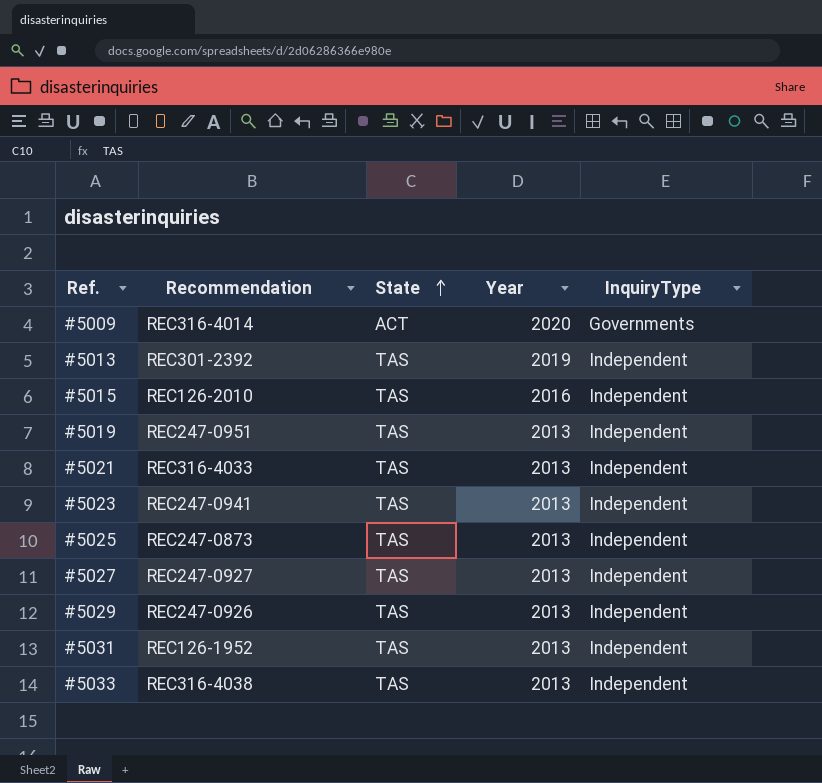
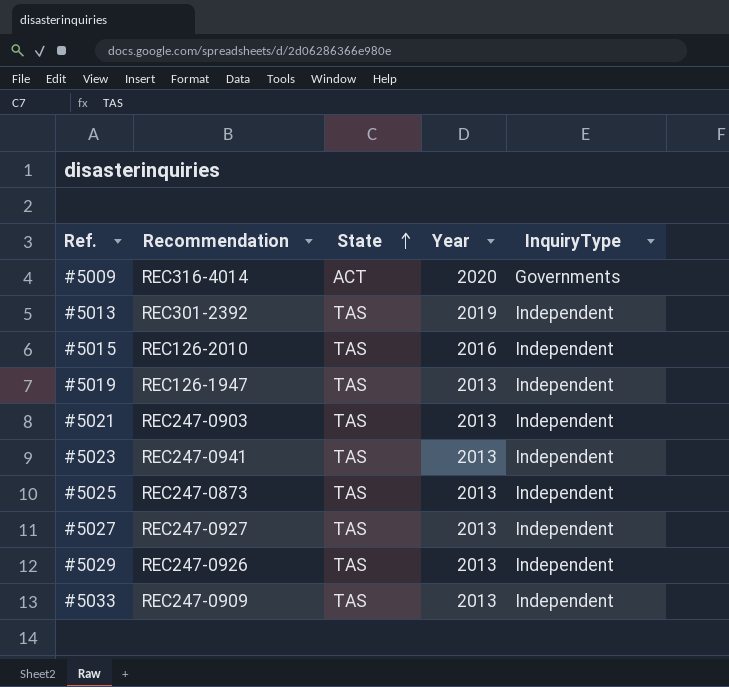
row #5031: REC126-1952 | TAS | 2013 | Independent -> none
#5019 | Recommendation: REC247-0951 -> REC126-1947
#5021 | Recommendation: REC316-4033 -> REC247-0903
#5033 | Recommendation: REC316-4038 -> REC247-0909

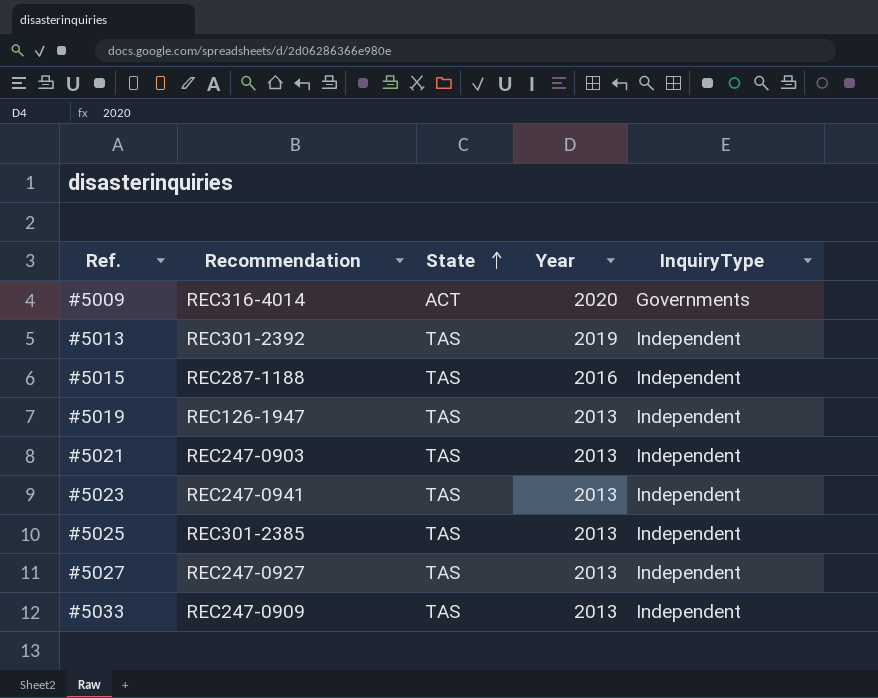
row #5029: REC247-0926 | TAS | 2013 | Independent -> none
#5015 | Recommendation: REC126-2010 -> REC287-1188
#5025 | Recommendation: REC247-0873 -> REC301-2385

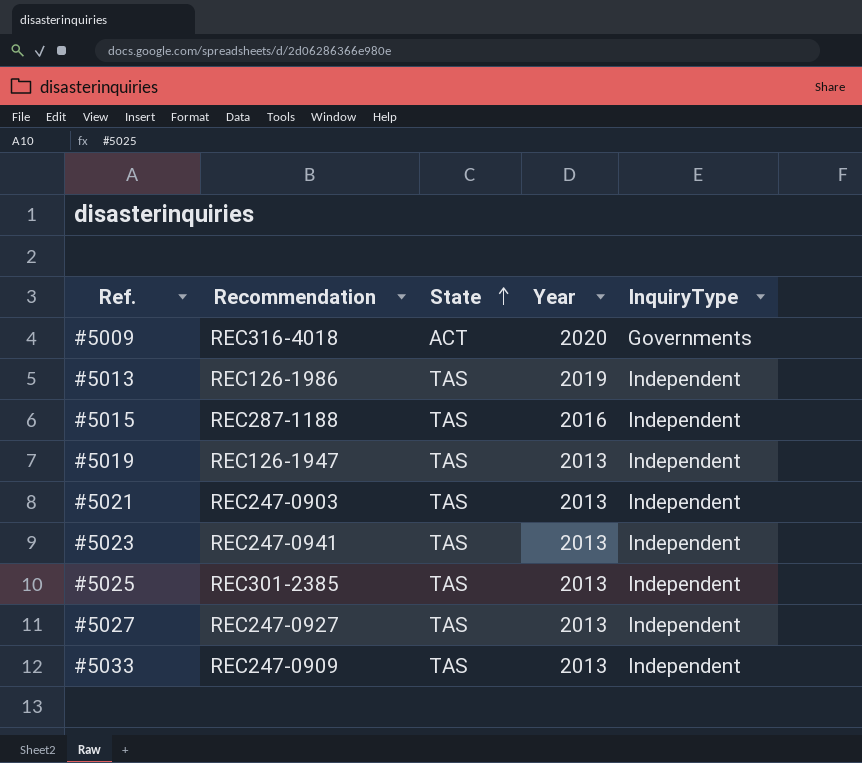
#5009 | Recommendation: REC316-4014 -> REC316-4018
#5013 | Recommendation: REC301-2392 -> REC126-1986

